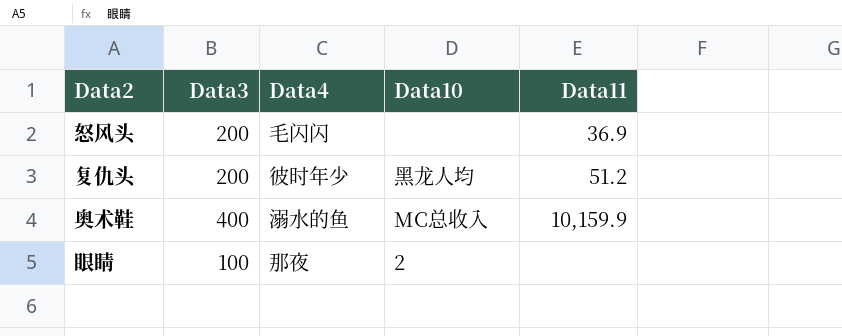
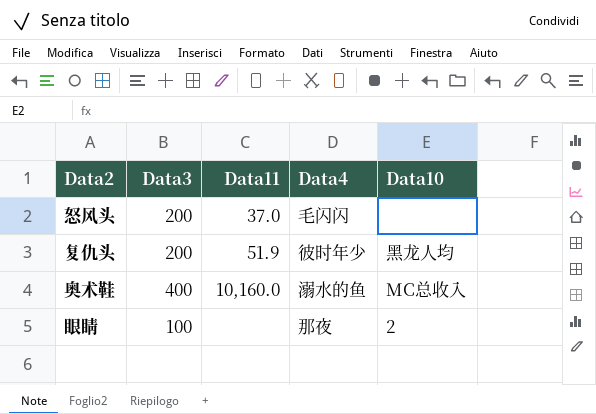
column Data11 | position: 5 -> 3
怒风头 | Data11: 36.9 -> 37.0
复仇头 | Data11: 51.2 -> 51.9
奥术鞋 | Data11: 10,159.9 -> 10,160.0

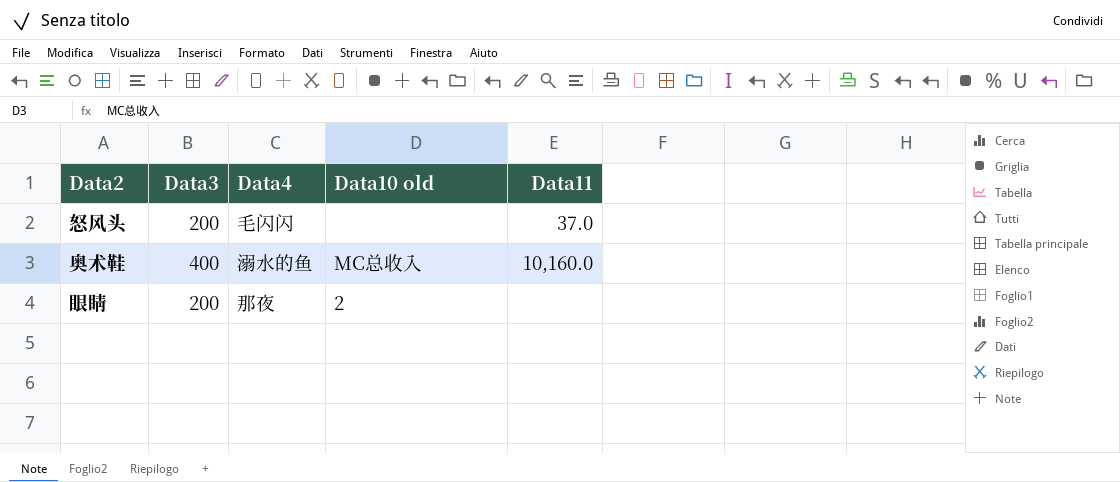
column name: Data10 -> Data10 old
column Data11 | position: 3 -> 5
row 复仇头: 200 | 51.9 | 彼时年少 | 黑龙人均 -> none
眼睛 | Data3: 100 -> 200

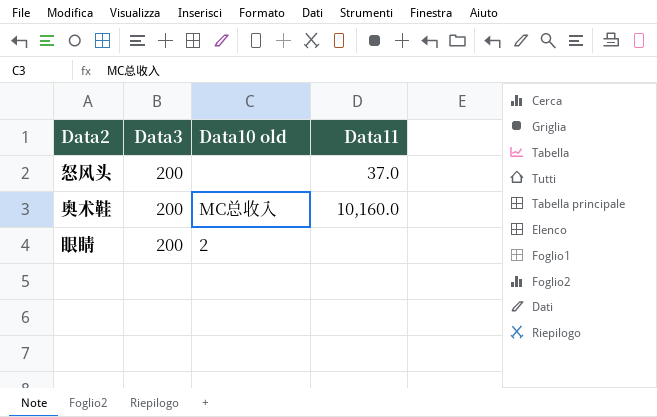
column Data4 | position: 3 -> none
奥术鞋 | Data3: 400 -> 200

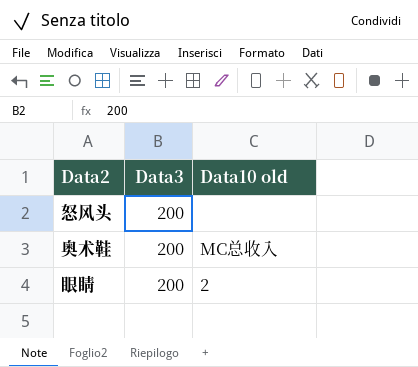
column Data11 | position: 4 -> none

